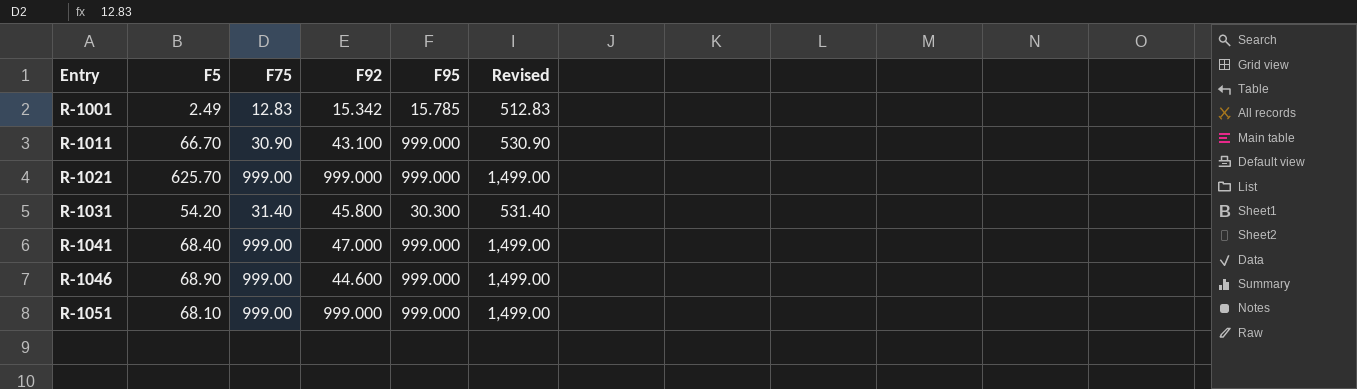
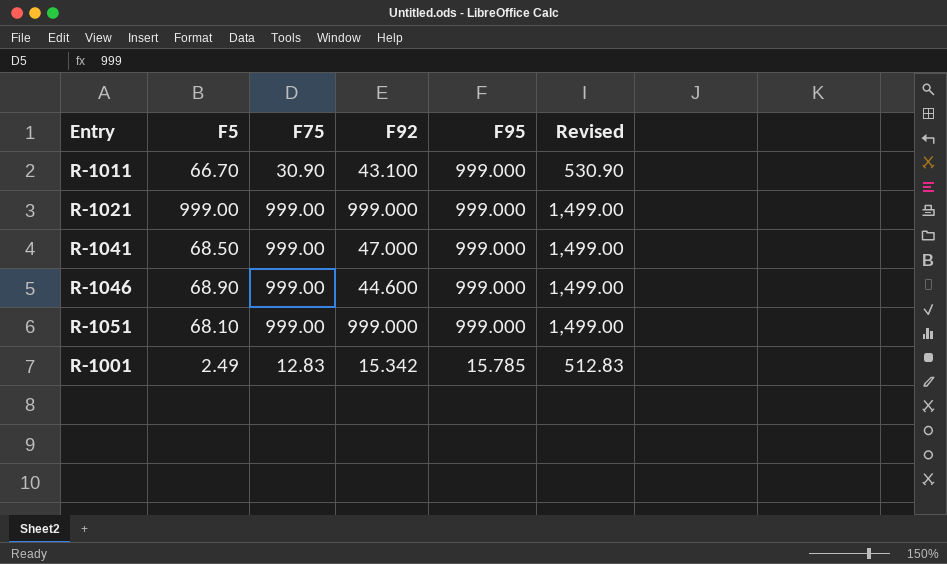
row order: Entry ascending -> F95 descending
row R-1031: 54.20 | 31.40 | 45.800 | 30.300 | 531.40 -> none
R-1021 | F5: 625.70 -> 999.00
R-1041 | F5: 68.40 -> 68.50

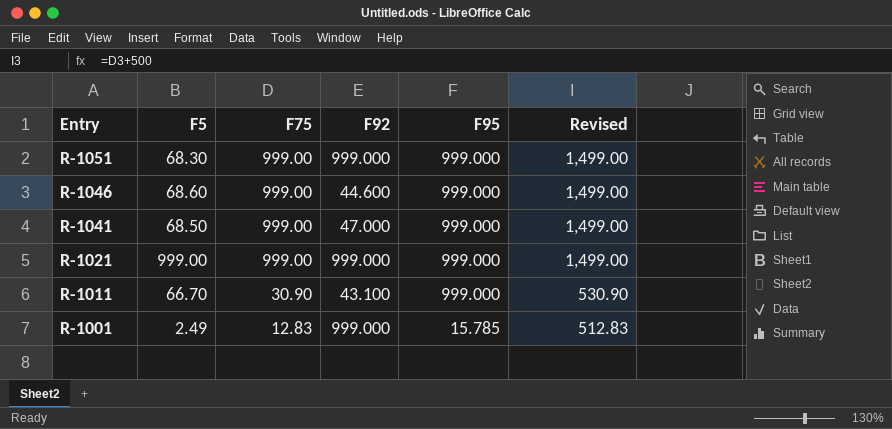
row order: F95 descending -> Entry descending
R-1051 | F5: 68.10 -> 68.30
R-1046 | F5: 68.90 -> 68.60
R-1001 | F92: 15.342 -> 999.000

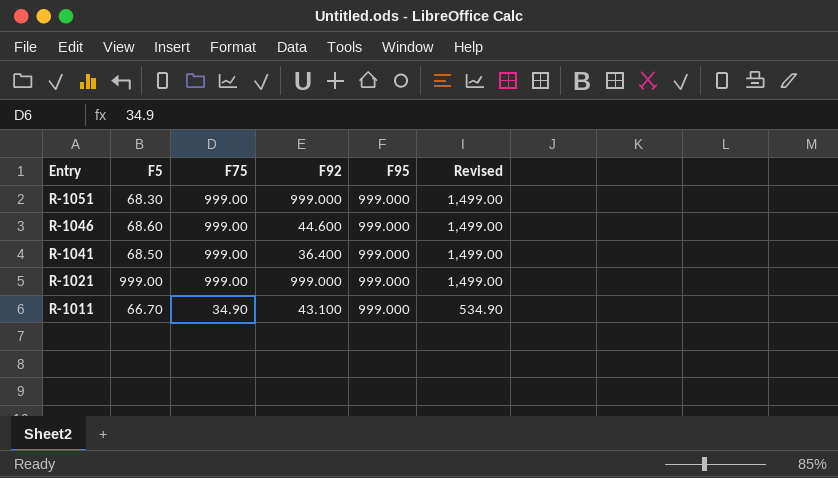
row R-1001: 2.49 | 12.83 | 999.000 | 15.785 | 512.83 -> none
R-1041 | F92: 47.000 -> 36.400
R-1011 | F75: 30.90 -> 34.90
R-1011 | Revised: 530.90 -> 534.90

